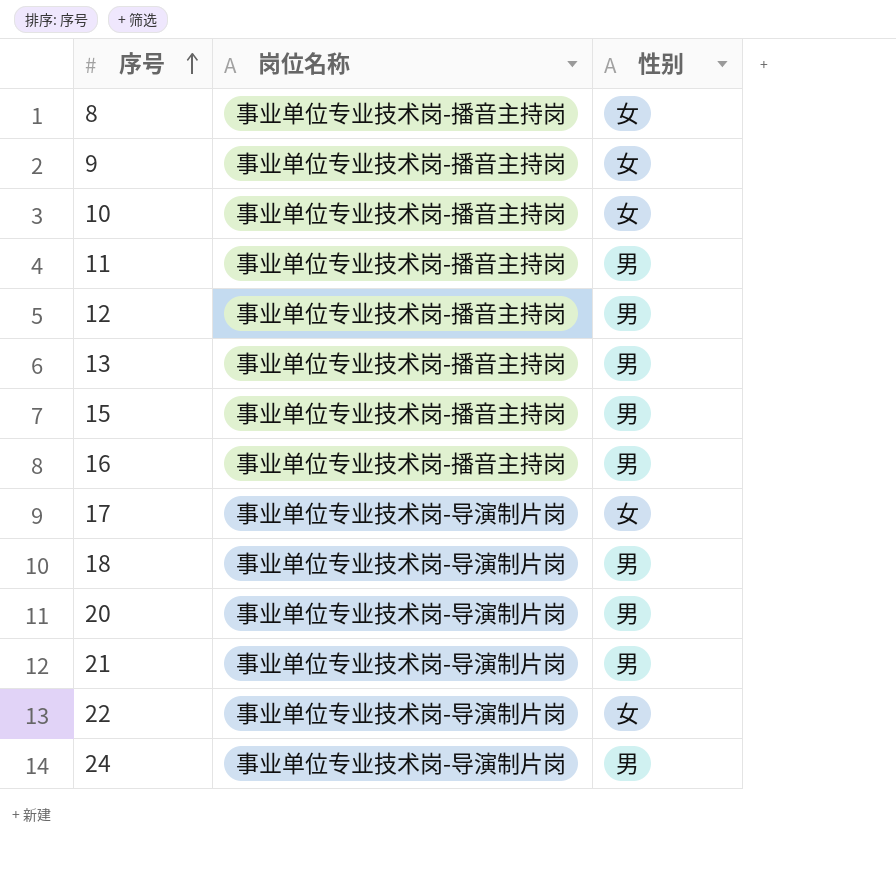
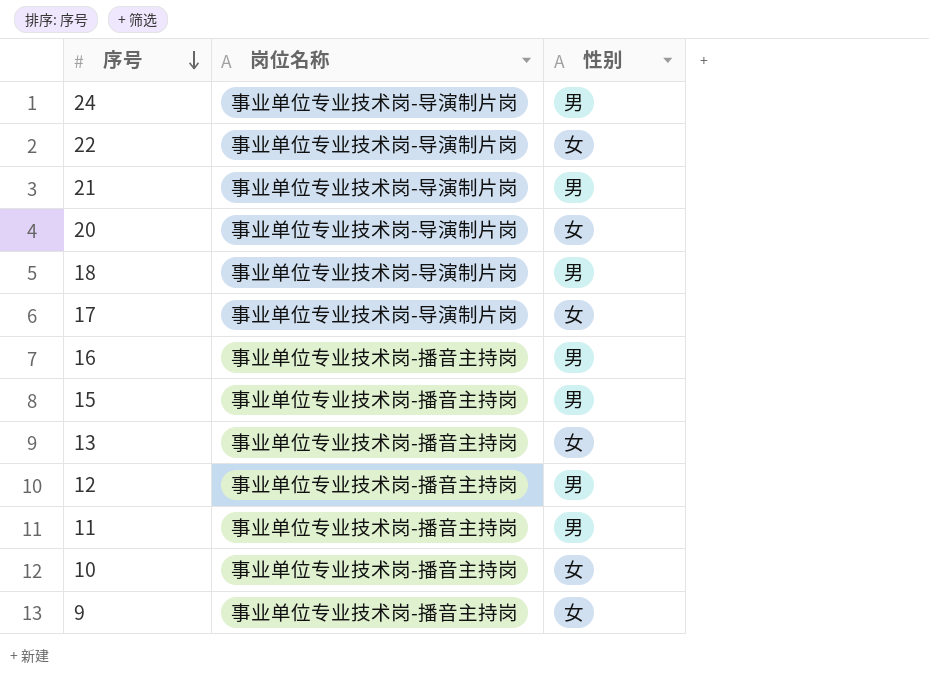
row order: 序号 ascending -> 序号 descending
row 8: 事业单位专业技术岗-播音主持岗 | 女 -> none
20 | 性别: 男 -> 女
13 | 性别: 男 -> 女

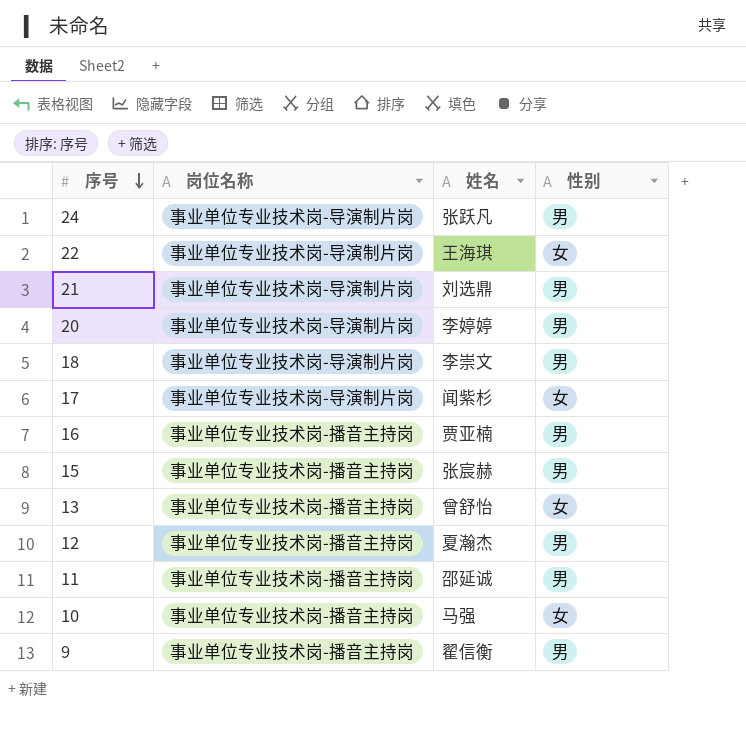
column 姓名 | position: none -> 3
20 | 性别: 女 -> 男
9 | 性别: 女 -> 男

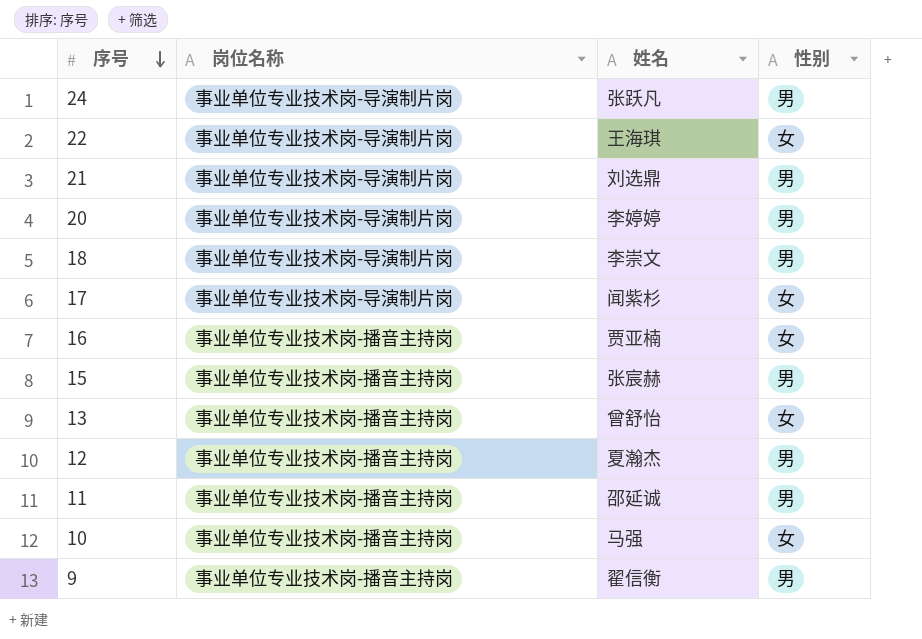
16 | 性别: 男 -> 女

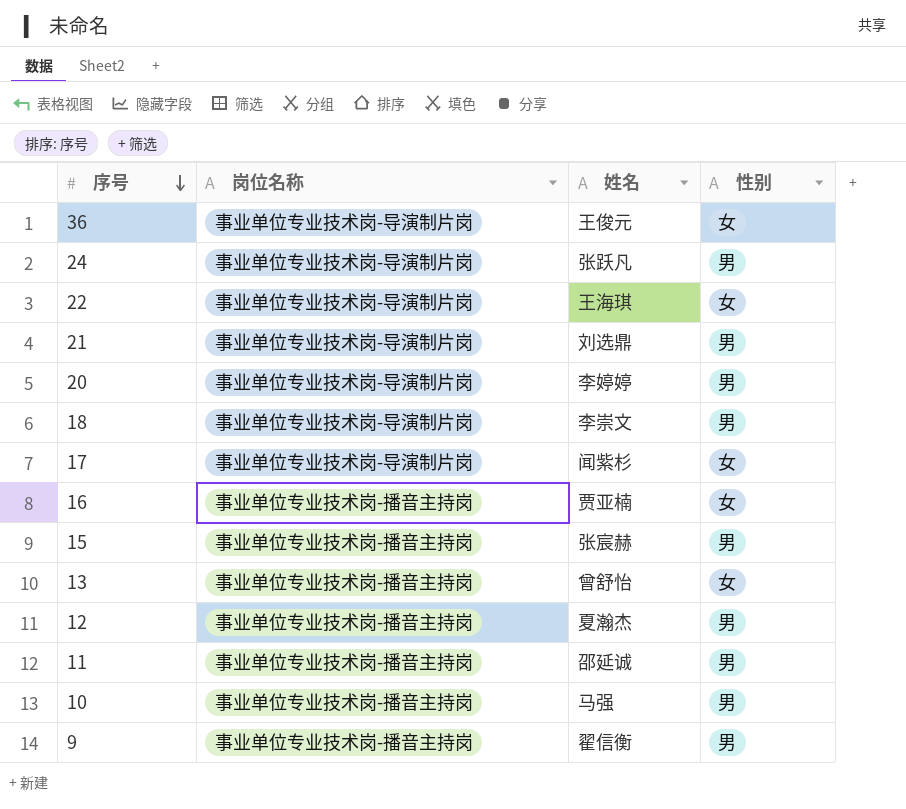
row 36: none -> 事业单位专业技术岗-导演制片岗 | 王俊元 | 女
10 | 性别: 女 -> 男

